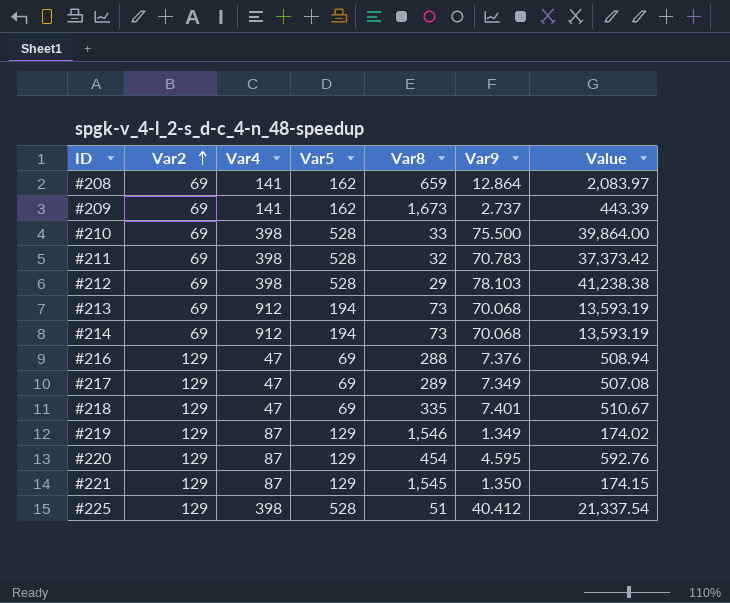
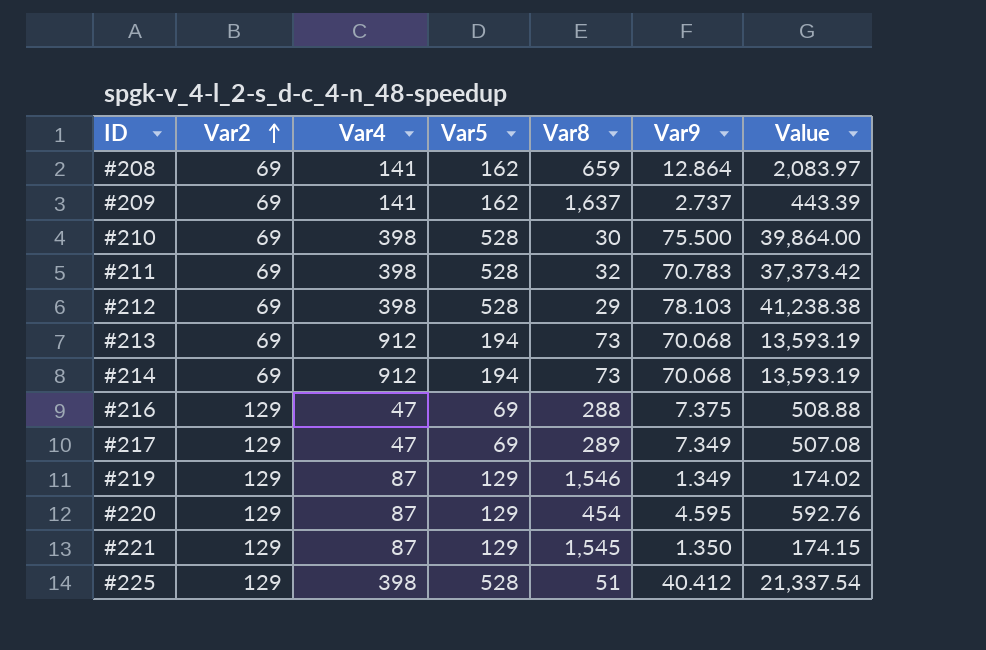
row #218: 129 | 47 | 69 | 335 | 7.401 | 510.67 -> none
#209 | Var8: 1,673 -> 1,637
#210 | Var8: 33 -> 30
#216 | Var9: 7.376 -> 7.375
#216 | Value: 508.94 -> 508.88

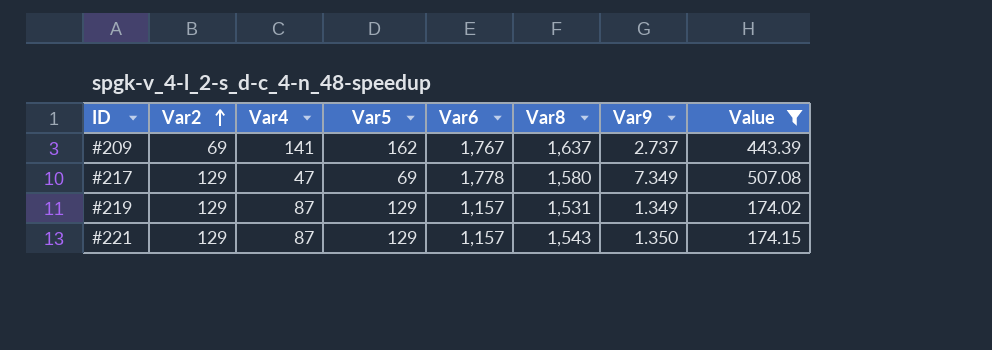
filter: none -> Value <= 507.08
column Var6 | position: none -> 5
#217 | Var8: 289 -> 1,580
#219 | Var8: 1,546 -> 1,531
#221 | Var8: 1,545 -> 1,543

